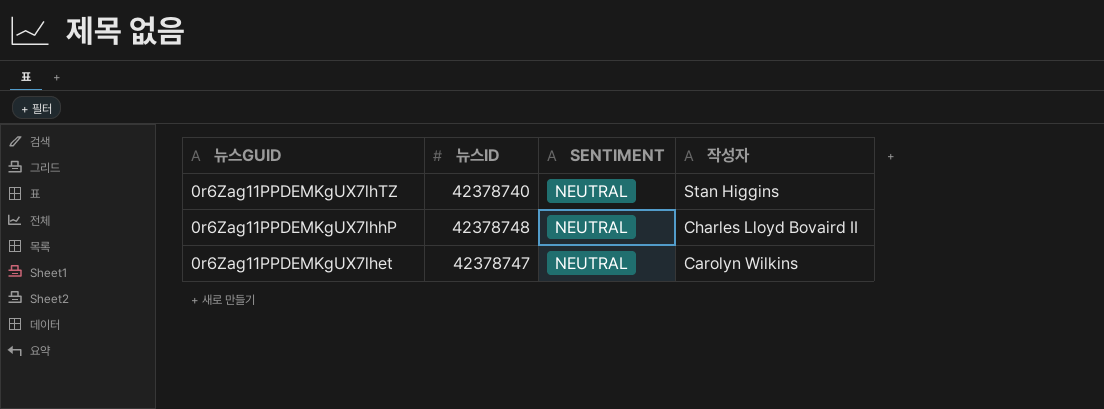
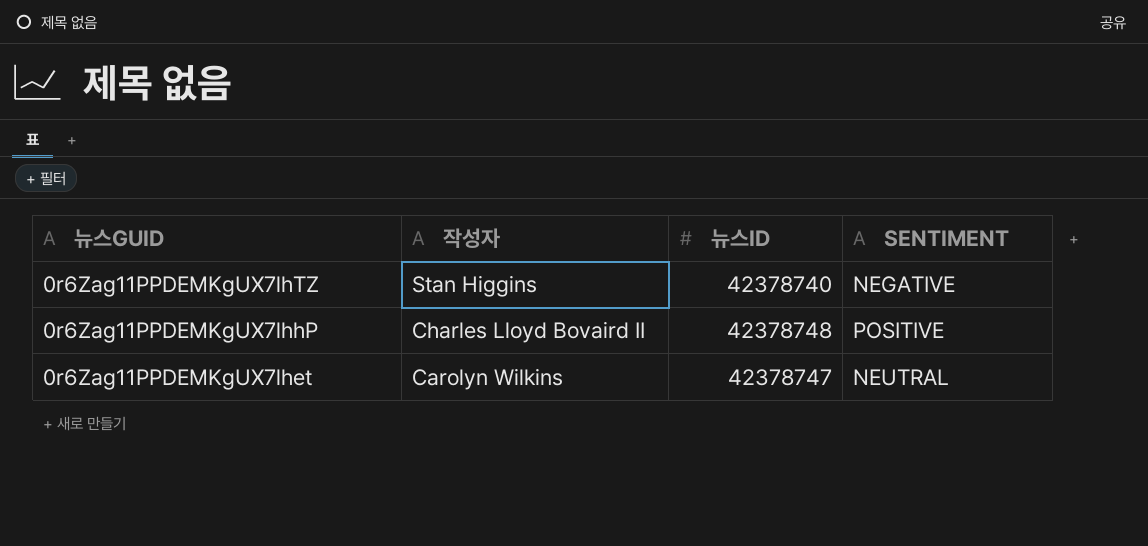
column 작성자 | position: 4 -> 2
0r6Zag11PPDEMKgUX7lhTZ | SENTIMENT: NEUTRAL -> NEGATIVE
0r6Zag11PPDEMKgUX7lhhP | SENTIMENT: NEUTRAL -> POSITIVE

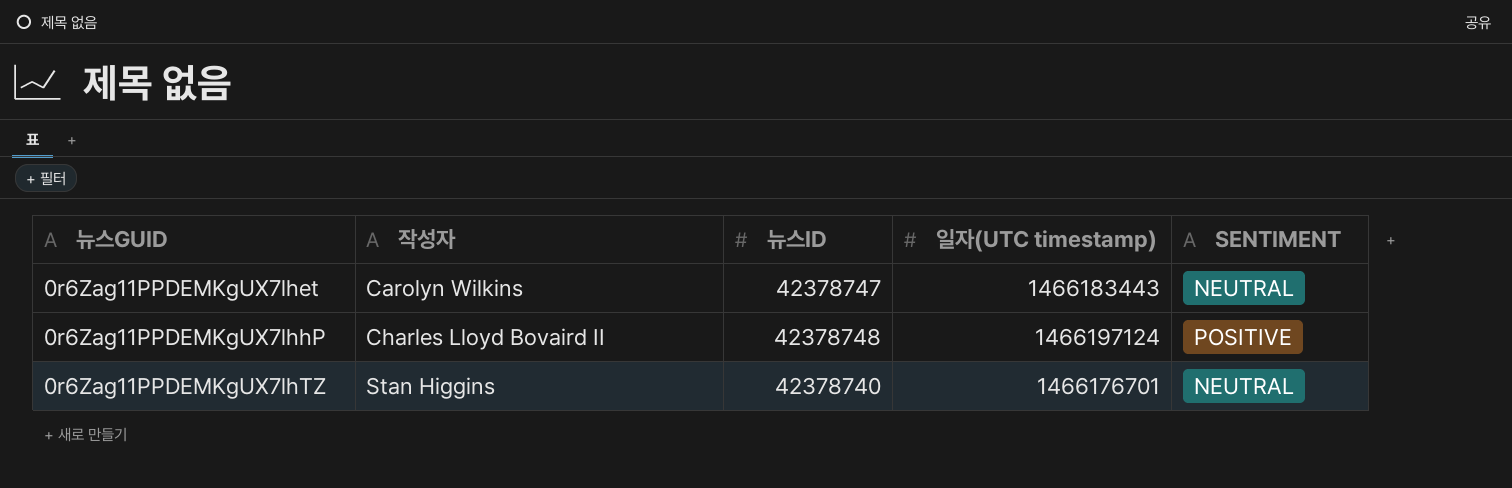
row order: 뉴스GUID descending -> 뉴스GUID ascending
column 일자(UTC timestamp) | position: none -> 4
0r6Zag11PPDEMKgUX7lhTZ | SENTIMENT: NEGATIVE -> NEUTRAL

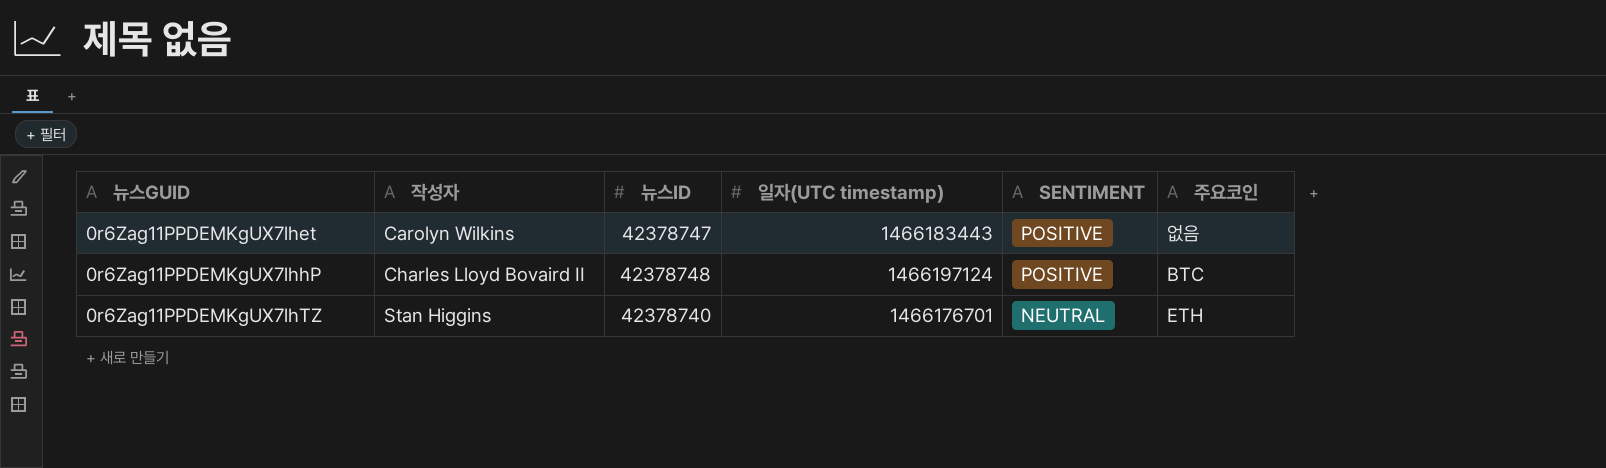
column 주요코인 | position: none -> 6
0r6Zag11PPDEMKgUX7lhet | SENTIMENT: NEUTRAL -> POSITIVE

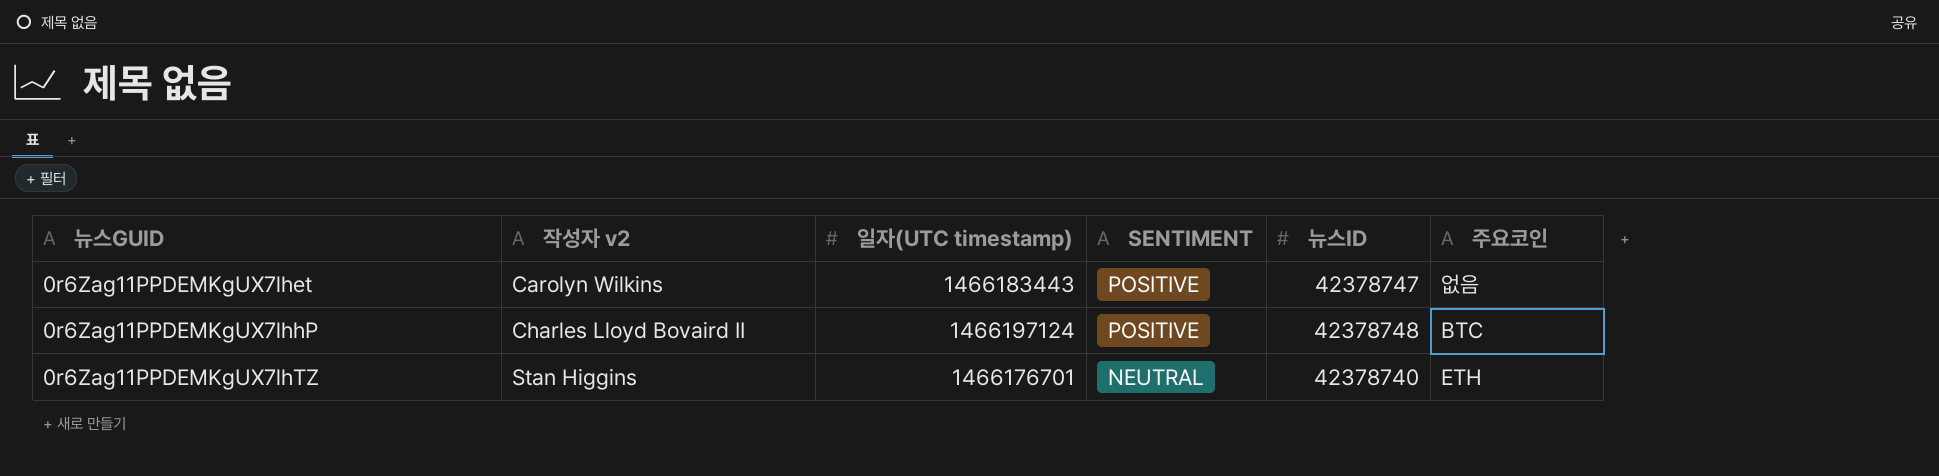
column name: 작성자 -> 작성자 v2
column 뉴스ID | position: 3 -> 5

